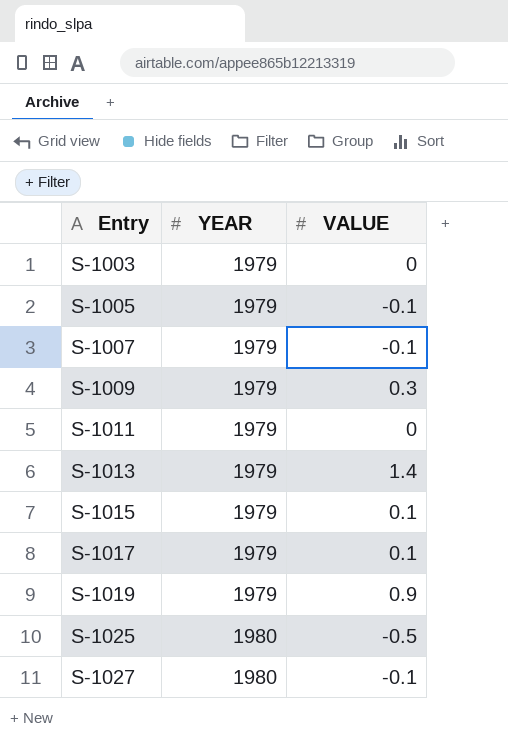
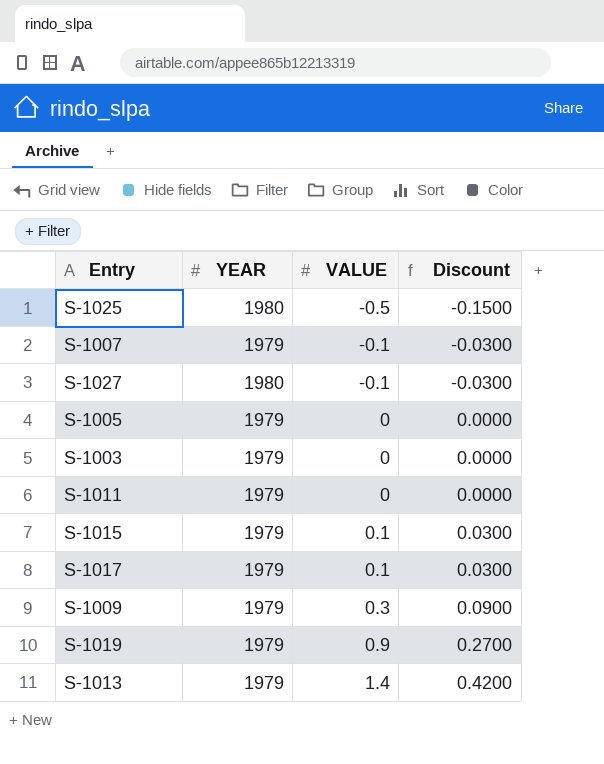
row order: Entry ascending -> VALUE ascending
column Discount | formula: none -> [VALUE] * 0.3
S-1005 | VALUE: -0.1 -> 0

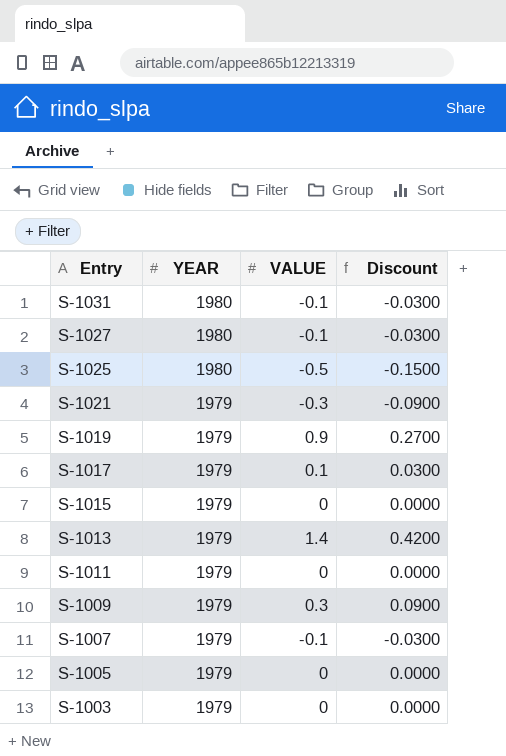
row order: VALUE ascending -> Entry descending
row S-1031: none -> 1980 | -0.1 | -0.0300
row S-1021: none -> 1979 | -0.3 | -0.0900
S-1015 | VALUE: 0.1 -> 0
S-1015 | Discount: 0.0300 -> 0.0000

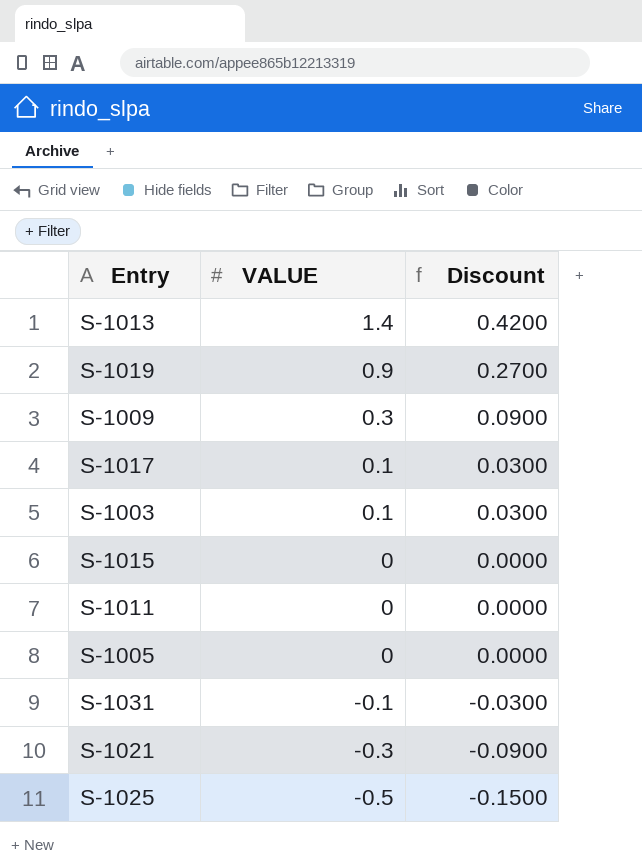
row order: Entry descending -> VALUE descending
column YEAR | position: 2 -> none
row S-1027: 1980 | -0.1 | -0.0300 -> none
row S-1007: 1979 | -0.1 | -0.0300 -> none
S-1003 | VALUE: 0 -> 0.1
S-1003 | Discount: 0.0000 -> 0.0300

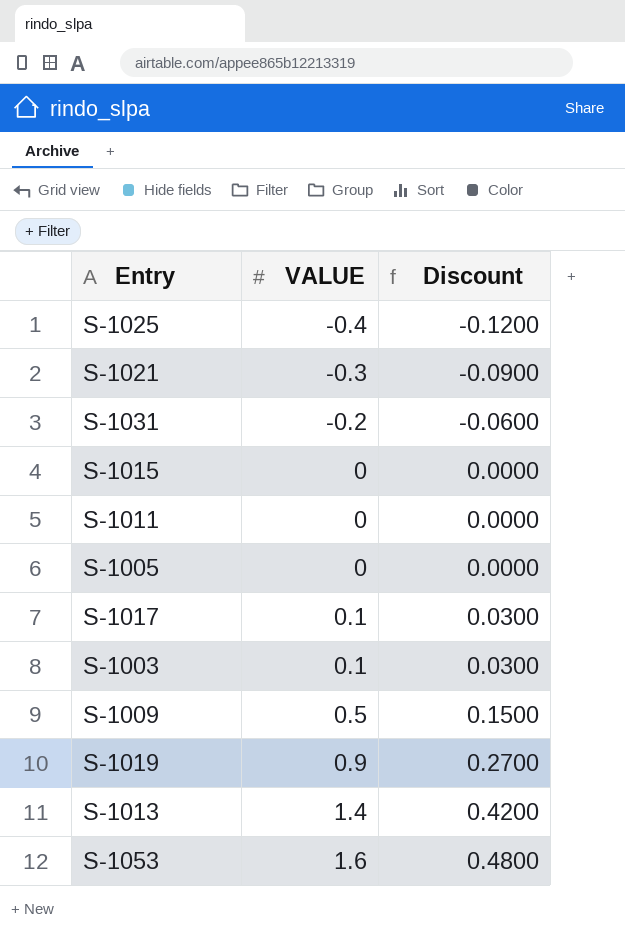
row order: VALUE descending -> VALUE ascending
S-1025 | VALUE: -0.5 -> -0.4
S-1025 | Discount: -0.1500 -> -0.1200
S-1031 | VALUE: -0.1 -> -0.2
S-1031 | Discount: -0.0300 -> -0.0600
S-1009 | VALUE: 0.3 -> 0.5
S-1009 | Discount: 0.0900 -> 0.1500
row S-1053: none -> 1.6 | 0.4800

